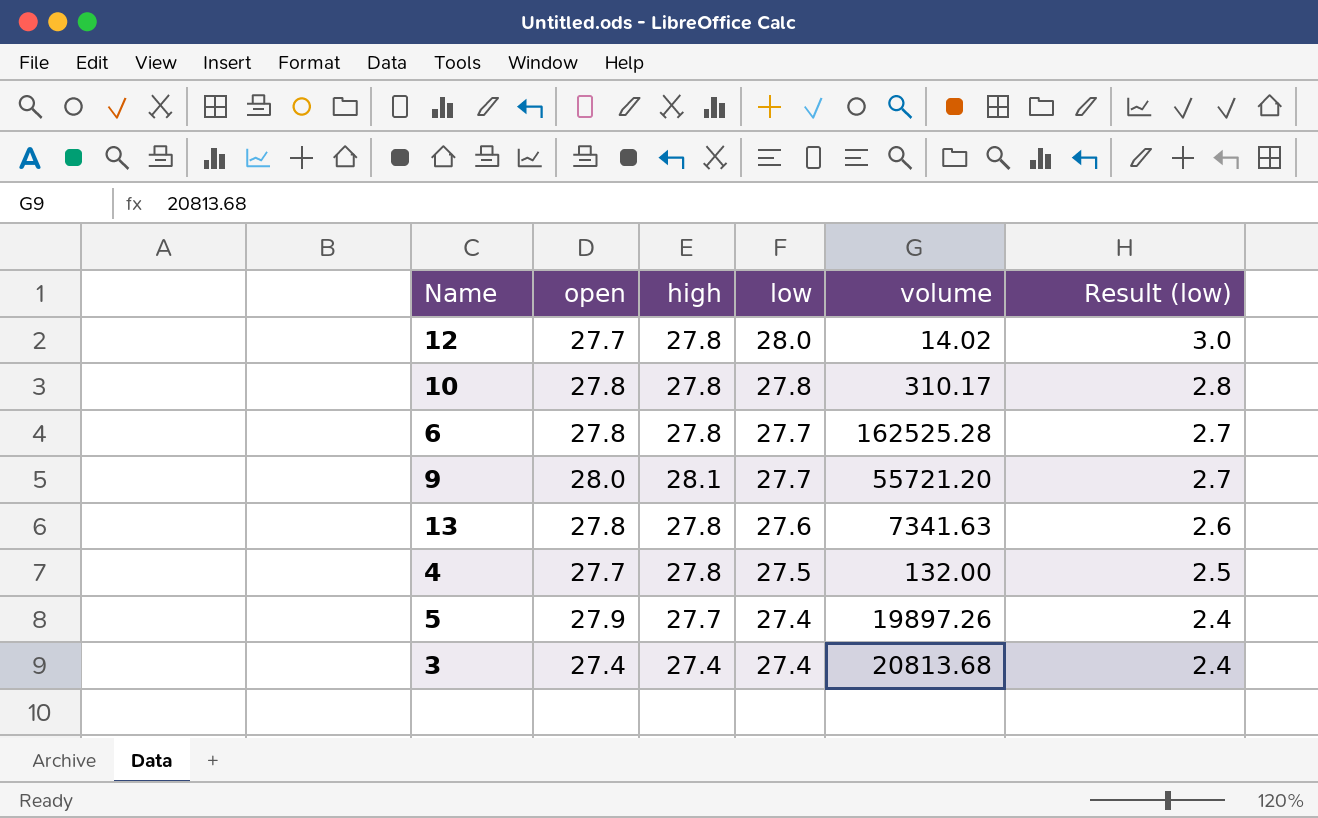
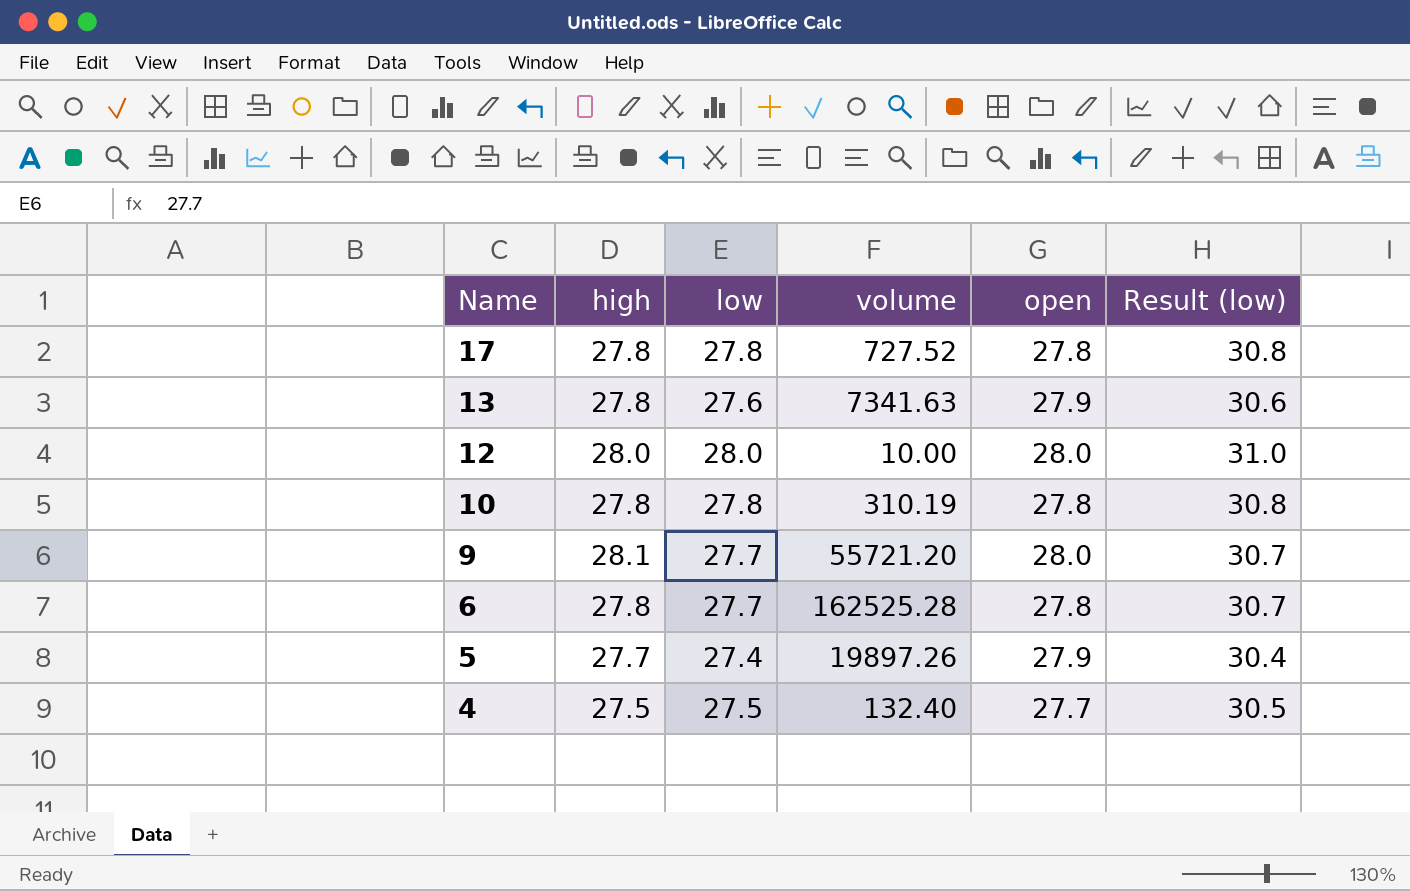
row order: low descending -> Name descending
column open | position: 2 -> 5
column Result (low) | formula: [low] - 25 -> [low] + 3
row 3: 27.4 | 27.4 | 27.4 | 20813.68 | 2.4 -> none
row 17: none -> 27.8 | 27.8 | 727.52 | 27.8 | 30.8
13 | open: 27.8 -> 27.9
12 | high: 27.8 -> 28.0
12 | volume: 14.02 -> 10.00
12 | open: 27.7 -> 28.0
10 | volume: 310.17 -> 310.19
4 | high: 27.8 -> 27.5
4 | volume: 132.00 -> 132.40

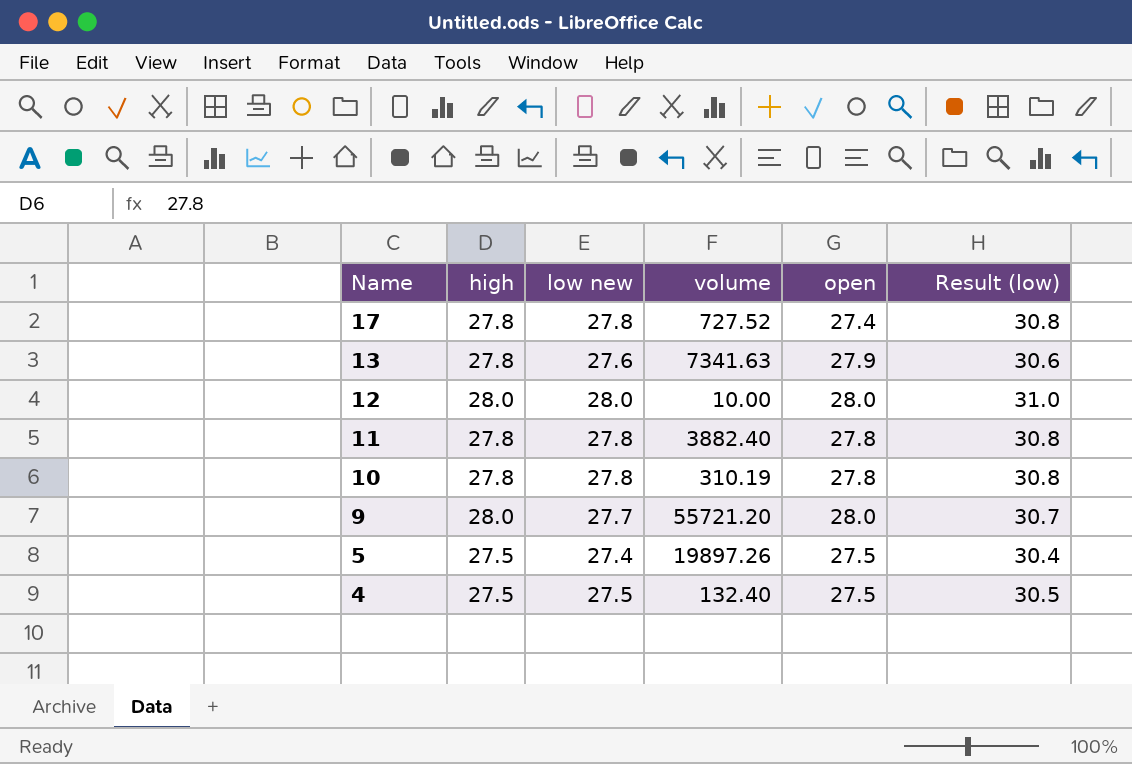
column name: low -> low new
row 6: 27.8 | 27.7 | 162525.28 | 27.8 | 30.7 -> none
17 | open: 27.8 -> 27.4
row 11: none -> 27.8 | 27.8 | 3882.40 | 27.8 | 30.8
9 | high: 28.1 -> 28.0
5 | high: 27.7 -> 27.5
5 | open: 27.9 -> 27.5
4 | open: 27.7 -> 27.5

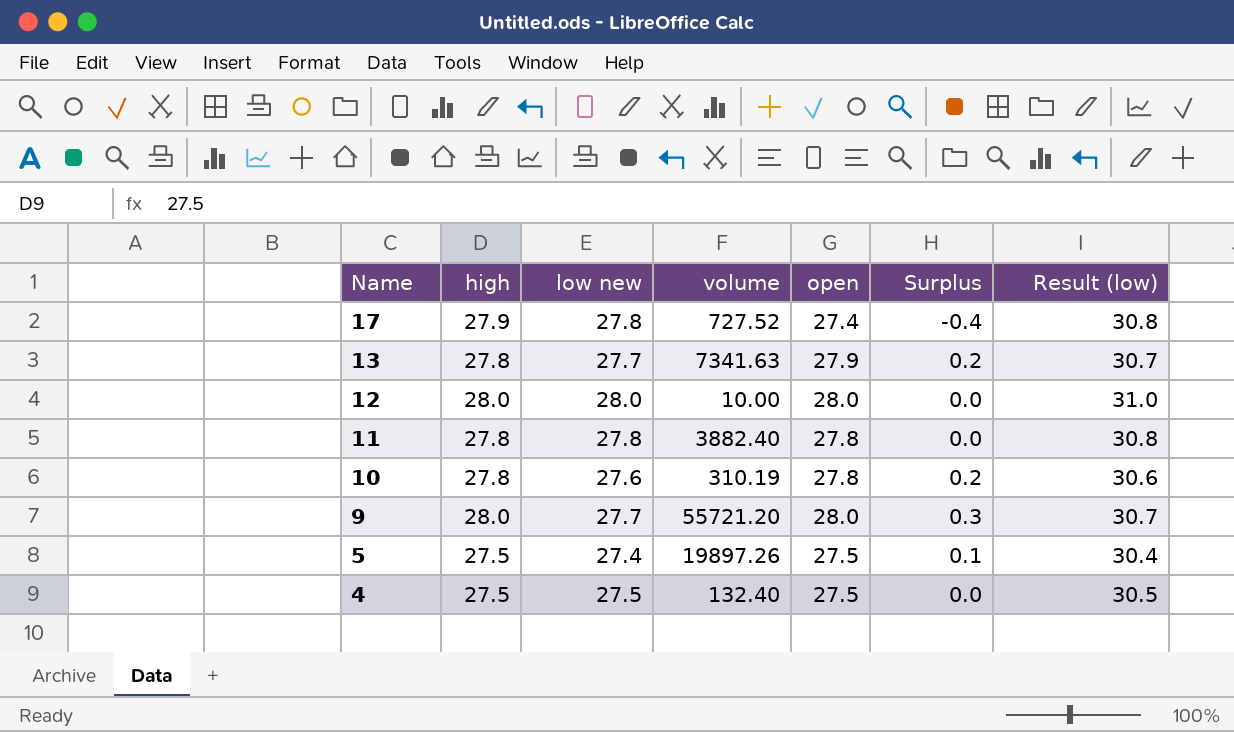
column Surplus | formula: none -> [open] - [low new]
17 | high: 27.8 -> 27.9
13 | low new: 27.6 -> 27.7
13 | Result (low): 30.6 -> 30.7
10 | low new: 27.8 -> 27.6
10 | Result (low): 30.8 -> 30.6

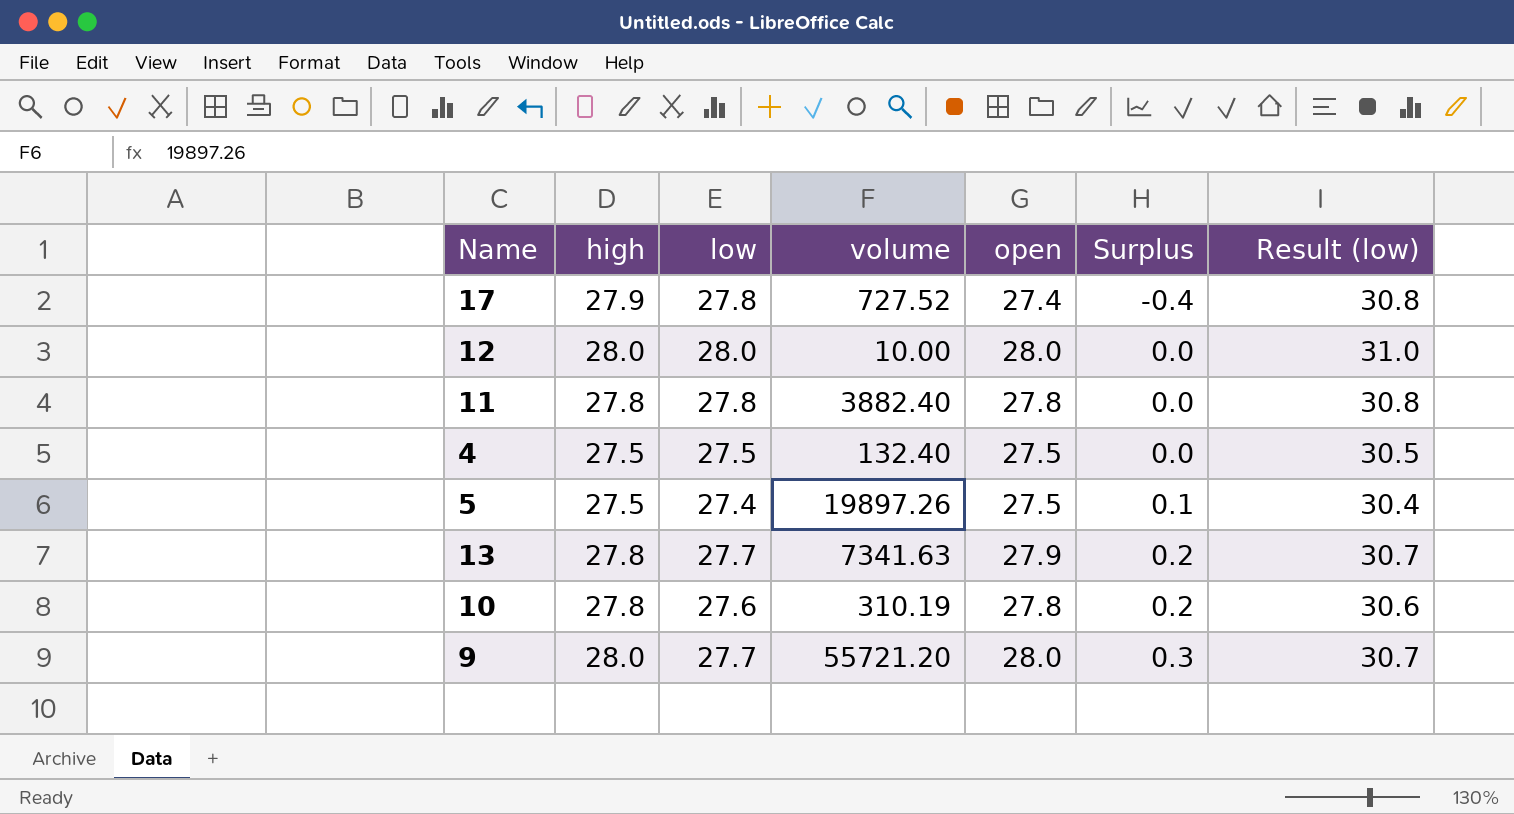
row order: Name descending -> Surplus ascending
column name: low new -> low

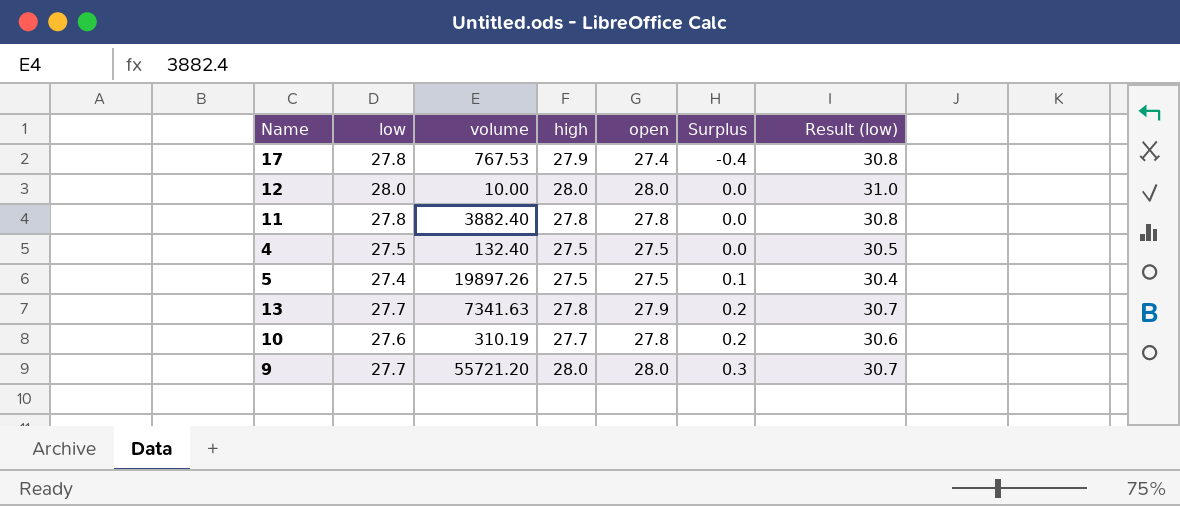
column high | position: 2 -> 4
17 | volume: 727.52 -> 767.53
10 | high: 27.8 -> 27.7

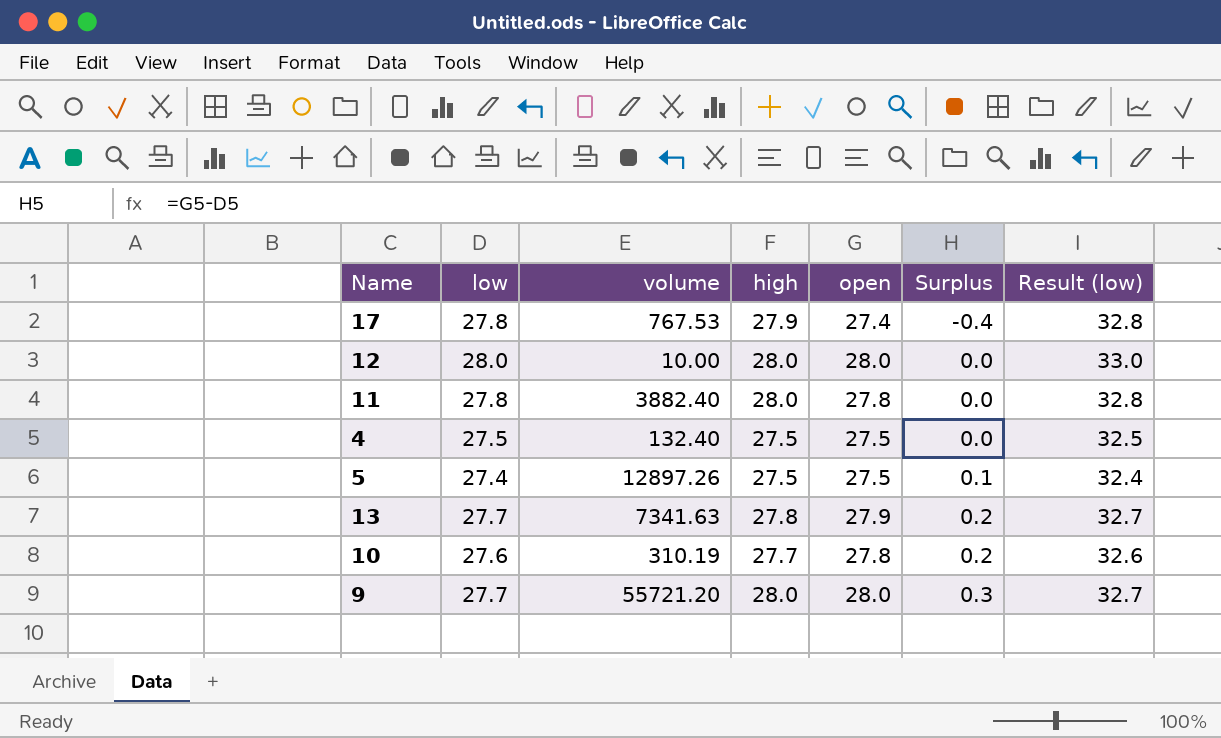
column Result (low) | formula: [low] + 3 -> [low] + 5
11 | high: 27.8 -> 28.0
5 | volume: 19897.26 -> 12897.26

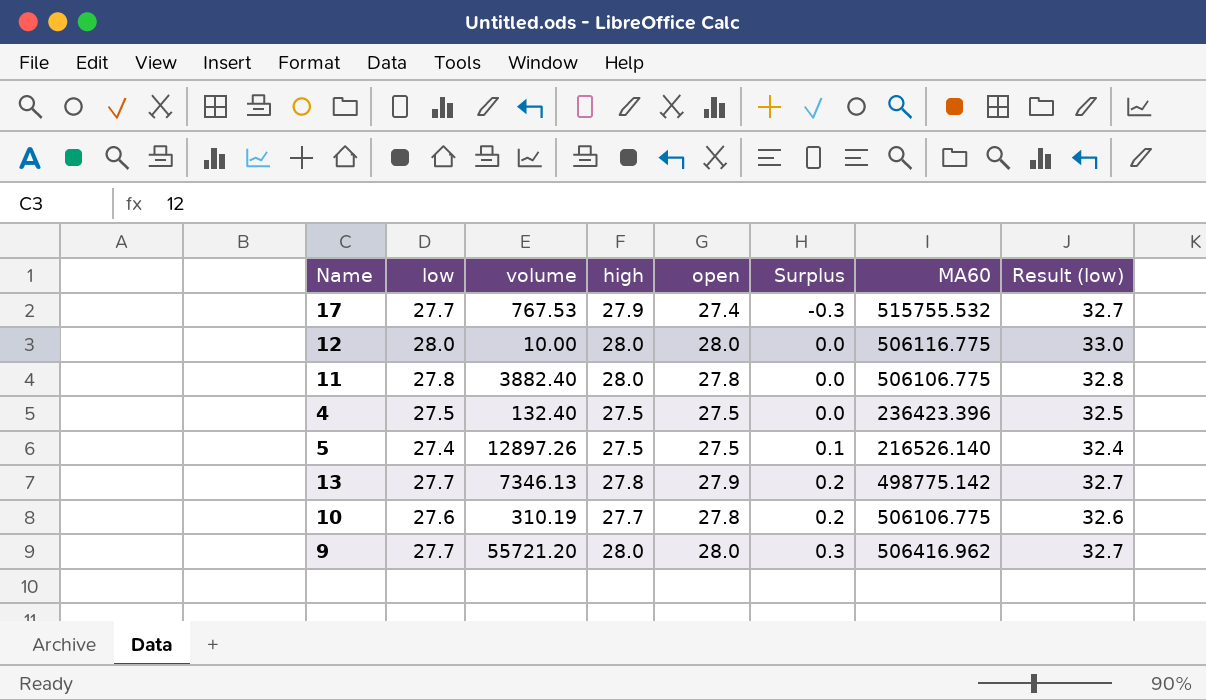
column MA60 | position: none -> 7
17 | low: 27.8 -> 27.7
17 | Surplus: -0.4 -> -0.3
17 | Result (low): 32.8 -> 32.7
13 | volume: 7341.63 -> 7346.13

